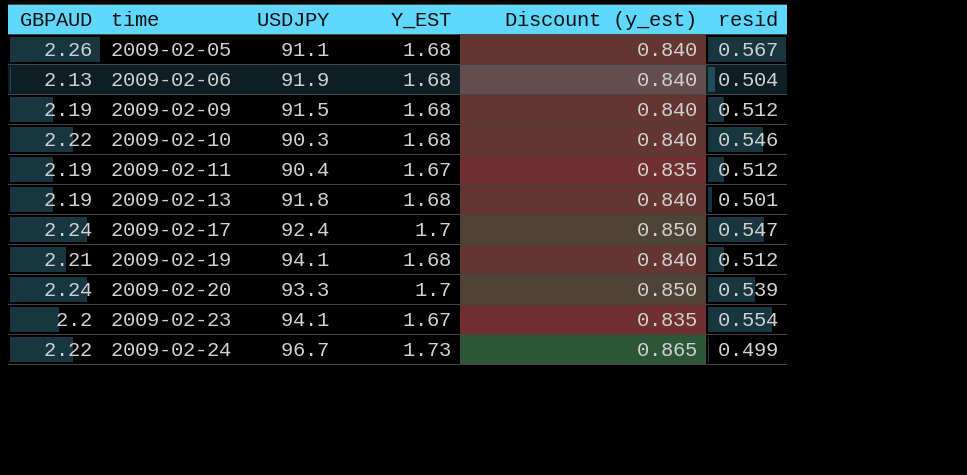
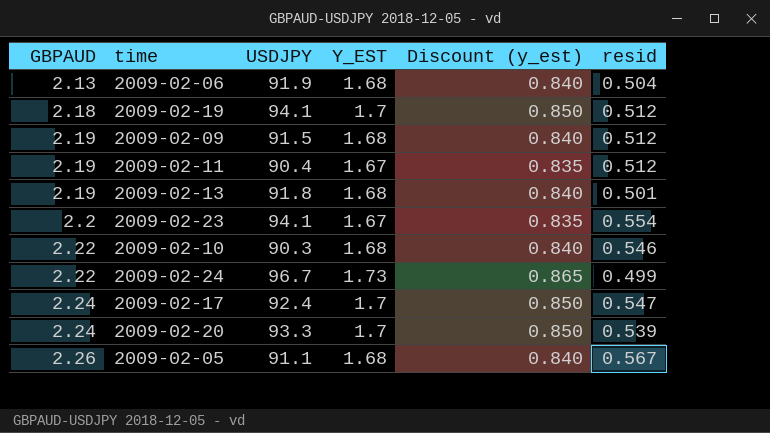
row order: time ascending -> GBPAUD ascending
2009-02-19 | GBPAUD: 2.21 -> 2.18
2009-02-19 | Y_EST: 1.68 -> 1.7
2009-02-19 | Discount (y_est): 0.840 -> 0.850

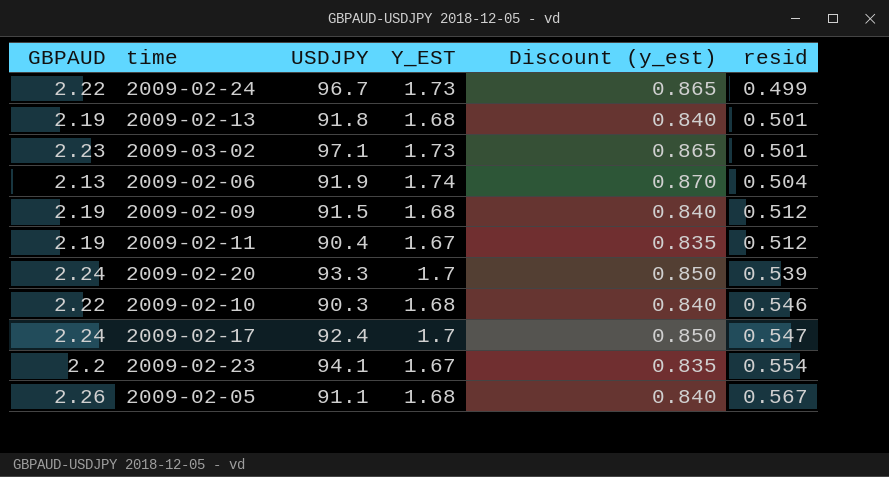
row order: GBPAUD ascending -> resid ascending
row 2009-02-19: 2.18 | 94.1 | 1.7 | 0.850 | 0.512 -> none
row 2009-03-02: none -> 2.23 | 97.1 | 1.73 | 0.865 | 0.501
2009-02-06 | Y_EST: 1.68 -> 1.74
2009-02-06 | Discount (y_est): 0.840 -> 0.870

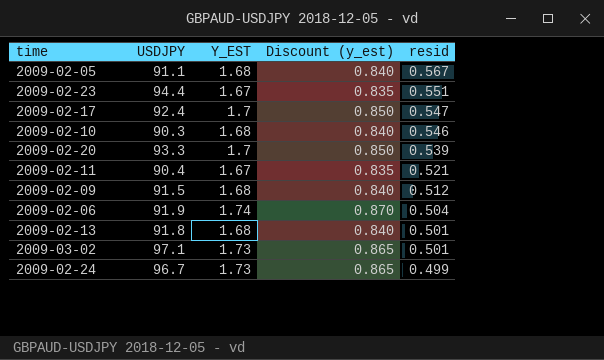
row order: resid ascending -> resid descending
column GBPAUD | position: 1 -> none
2009-02-23 | USDJPY: 94.1 -> 94.4
2009-02-23 | resid: 0.554 -> 0.551
2009-02-11 | resid: 0.512 -> 0.521

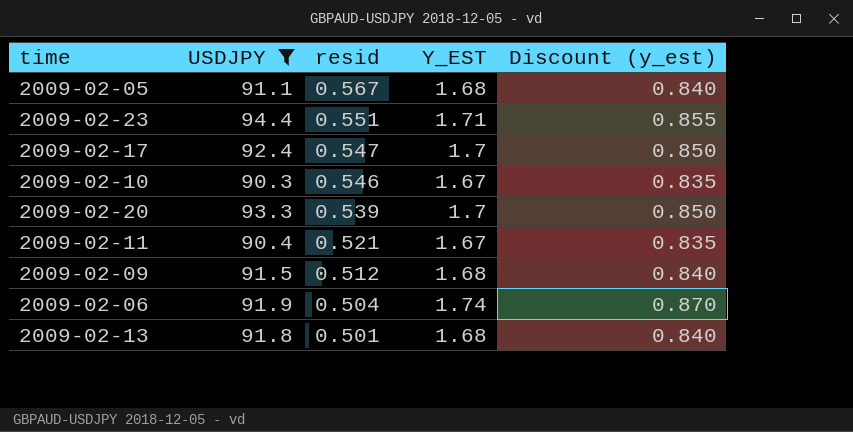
filter: none -> USDJPY <= 94.4
column resid | position: 5 -> 3
2009-02-23 | Y_EST: 1.67 -> 1.71
2009-02-23 | Discount (y_est): 0.835 -> 0.855
2009-02-10 | Y_EST: 1.68 -> 1.67
2009-02-10 | Discount (y_est): 0.840 -> 0.835

